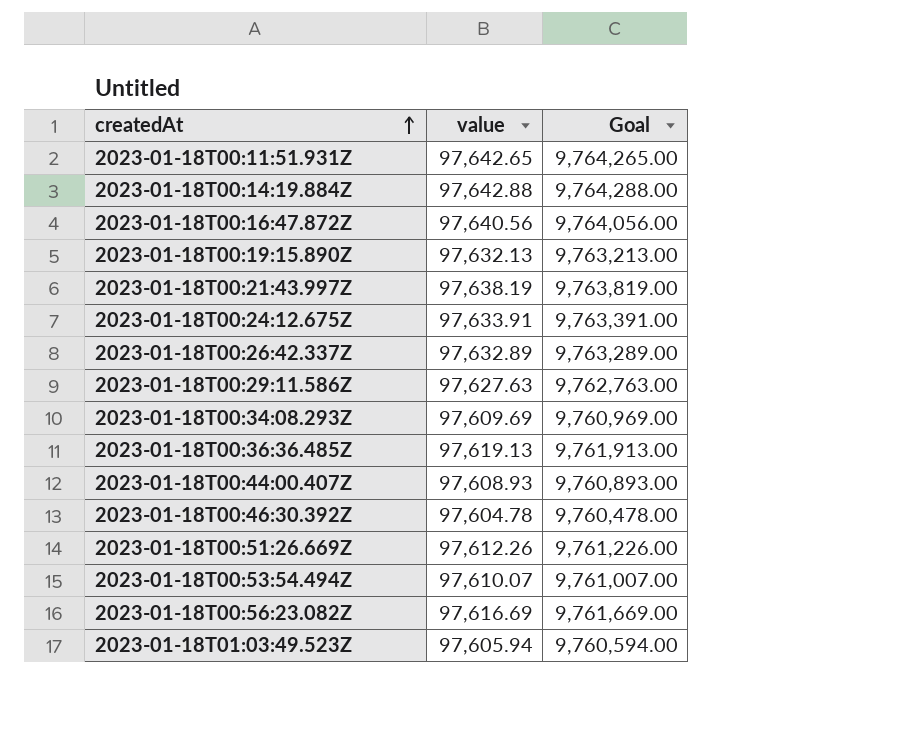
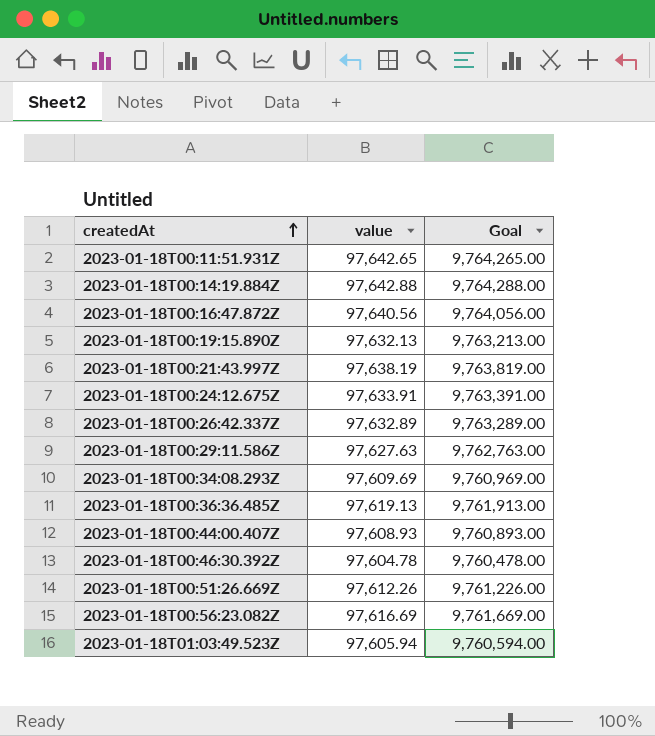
row 2023-01-18T00:53:54.494Z: 97,610.07 | 9,761,007.00 -> none

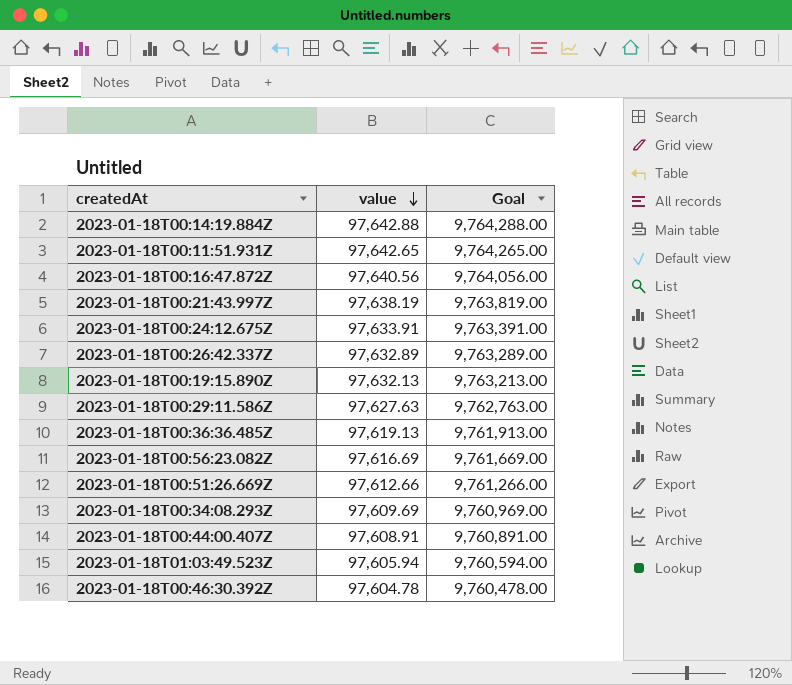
row order: createdAt ascending -> value descending
2023-01-18T00:51:26.669Z | value: 97,612.26 -> 97,612.66
2023-01-18T00:51:26.669Z | Goal: 9,761,226.00 -> 9,761,266.00
2023-01-18T00:44:00.407Z | value: 97,608.93 -> 97,608.91
2023-01-18T00:44:00.407Z | Goal: 9,760,893.00 -> 9,760,891.00

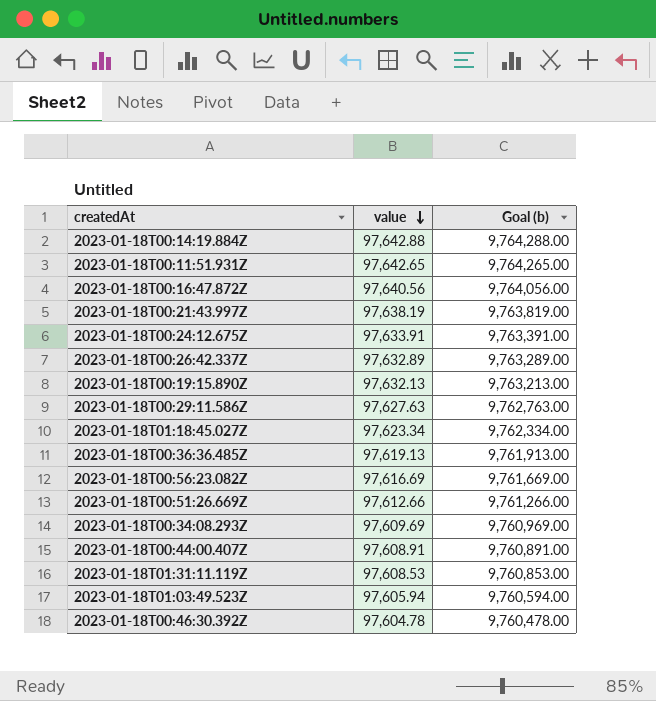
column name: Goal -> Goal (b)
row 2023-01-18T01:18:45.027Z: none -> 97,623.34 | 9,762,334.00
row 2023-01-18T01:31:11.119Z: none -> 97,608.53 | 9,760,853.00

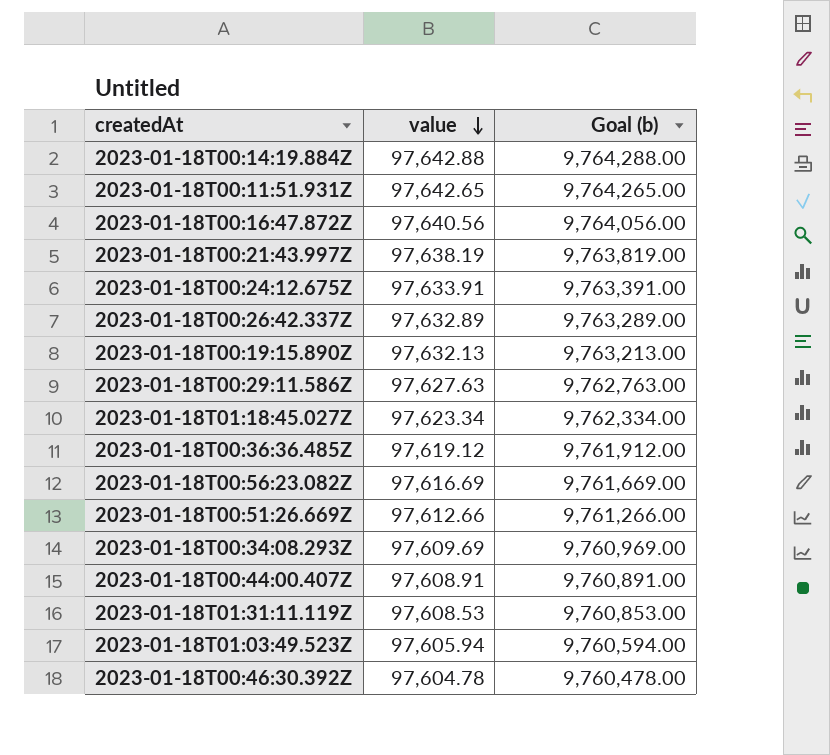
2023-01-18T00:36:36.485Z | value: 97,619.13 -> 97,619.12
2023-01-18T00:36:36.485Z | Goal (b): 9,761,913.00 -> 9,761,912.00

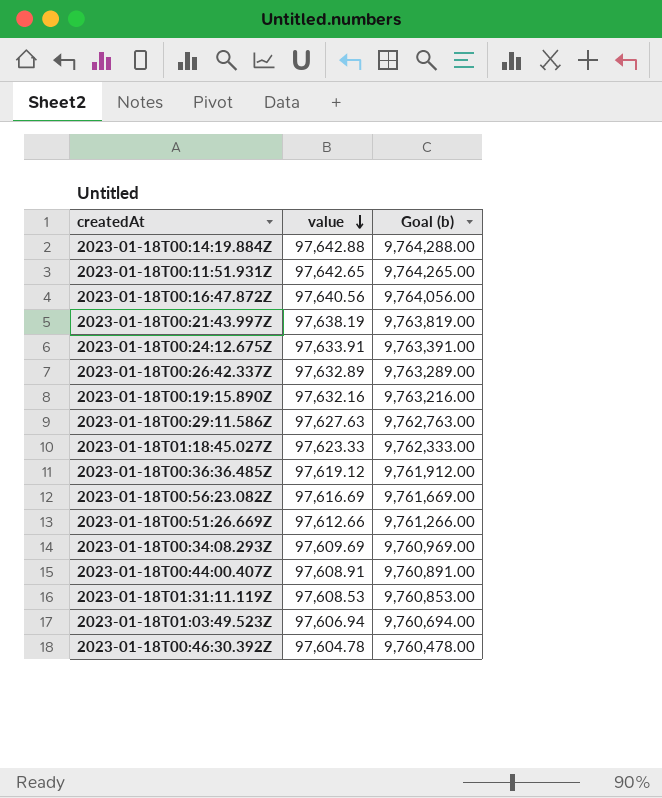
2023-01-18T00:19:15.890Z | value: 97,632.13 -> 97,632.16
2023-01-18T00:19:15.890Z | Goal (b): 9,763,213.00 -> 9,763,216.00
2023-01-18T01:18:45.027Z | value: 97,623.34 -> 97,623.33
2023-01-18T01:18:45.027Z | Goal (b): 9,762,334.00 -> 9,762,333.00
2023-01-18T01:03:49.523Z | value: 97,605.94 -> 97,606.94
2023-01-18T01:03:49.523Z | Goal (b): 9,760,594.00 -> 9,760,694.00

